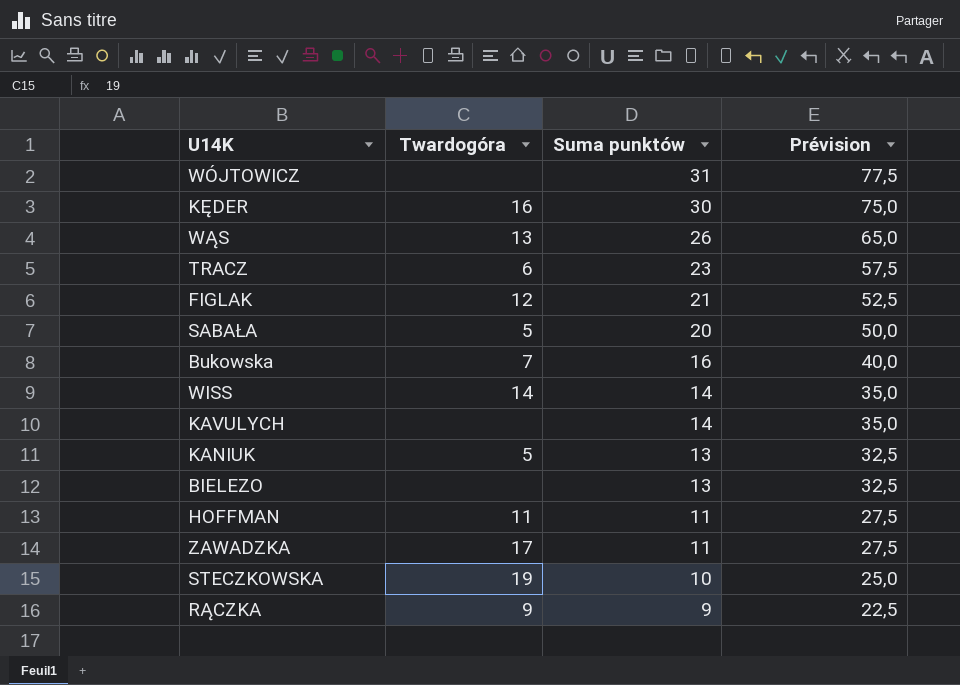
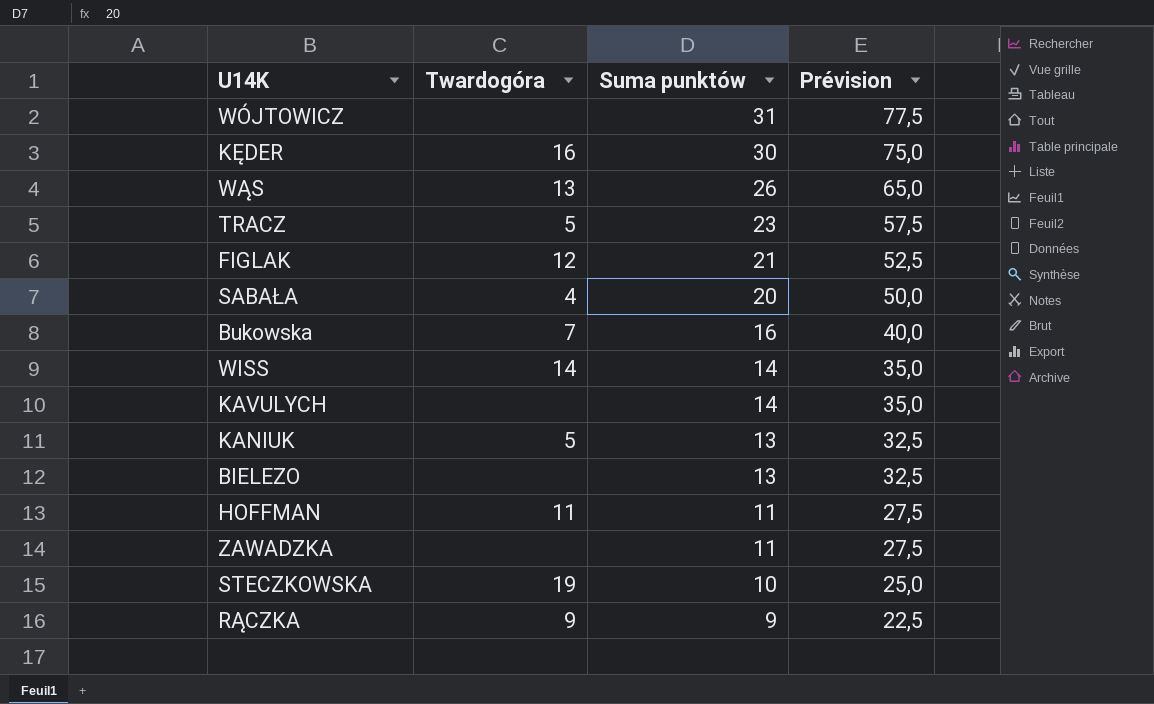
TRACZ | Twardogóra: 6 -> 5
SABAŁA | Twardogóra: 5 -> 4
ZAWADZKA | Twardogóra: 17 -> none

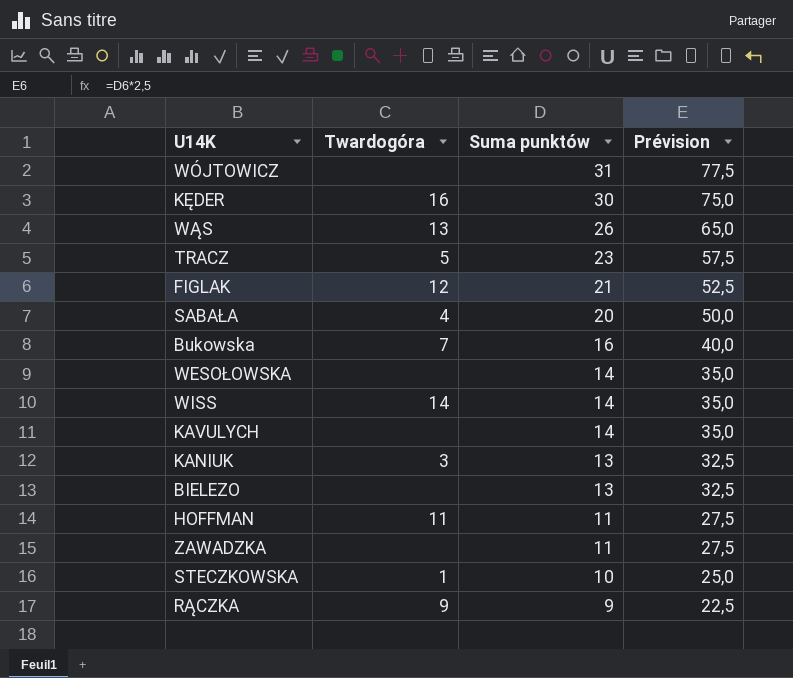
row WESOŁOWSKA: none -> none | 14 | 35,0
KANIUK | Twardogóra: 5 -> 3
STECZKOWSKA | Twardogóra: 19 -> 1

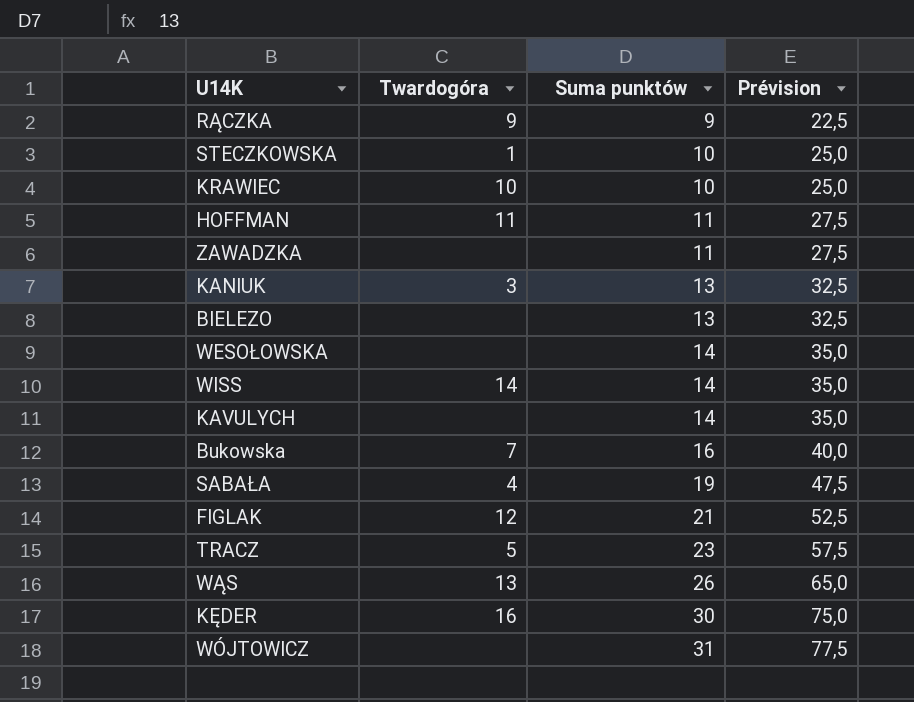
row order: Suma punktów descending -> Suma punktów ascending
row KRAWIEC: none -> 10 | 10 | 25,0
SABAŁA | Suma punktów: 20 -> 19
SABAŁA | Prévision: 50,0 -> 47,5

